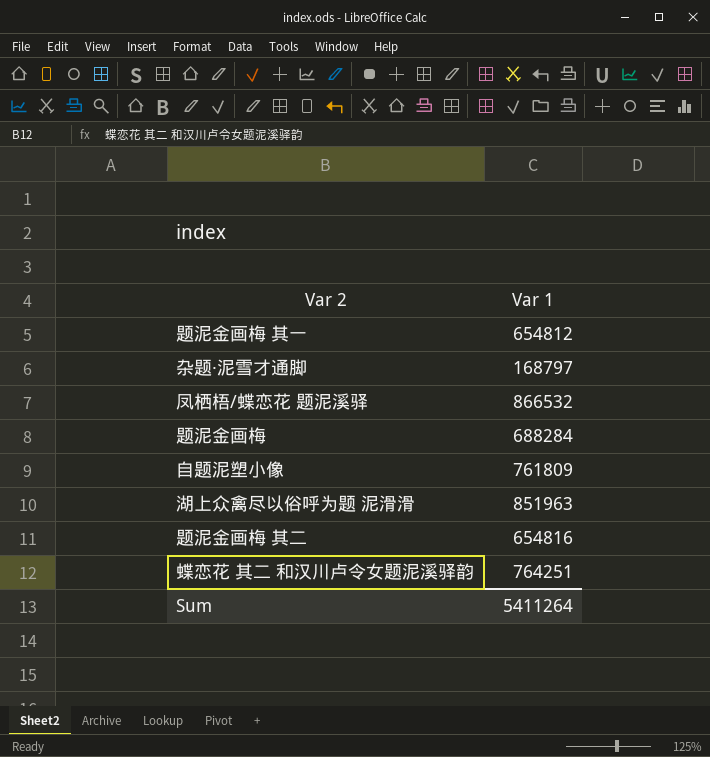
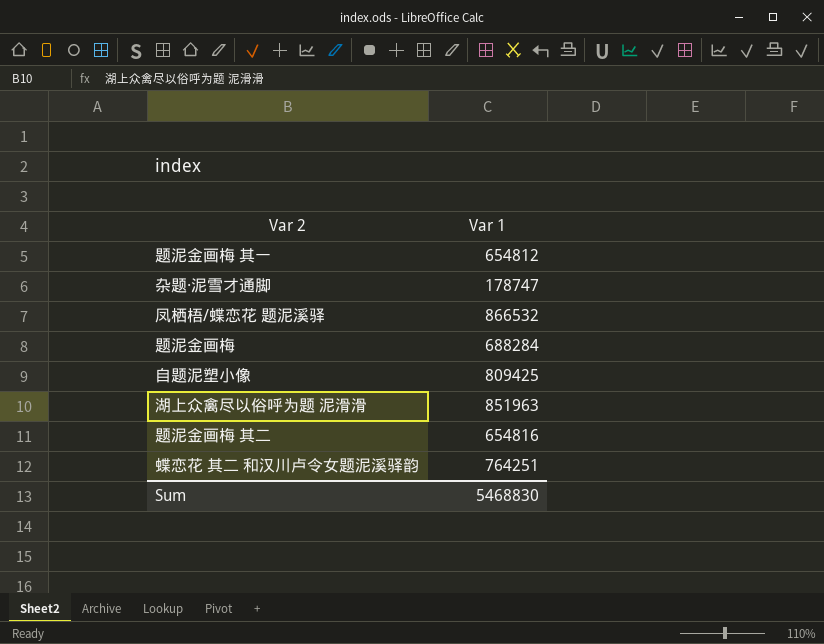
杂题·泥雪才通脚 | Var 1: 168797 -> 178747
自题泥塑小像 | Var 1: 761809 -> 809425
Sum | Var 1: 5411264 -> 5468830

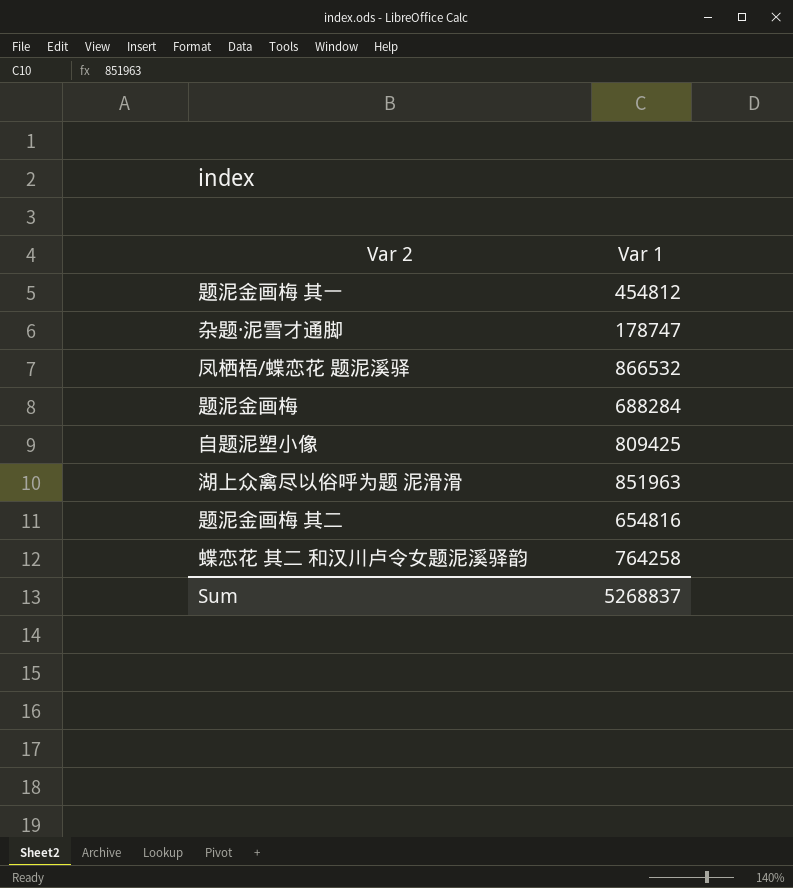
题泥金画梅 其一 | Var 1: 654812 -> 454812
蝶恋花 其二 和汉川卢令女题泥溪驿韵 | Var 1: 764251 -> 764258
Sum | Var 1: 5468830 -> 5268837

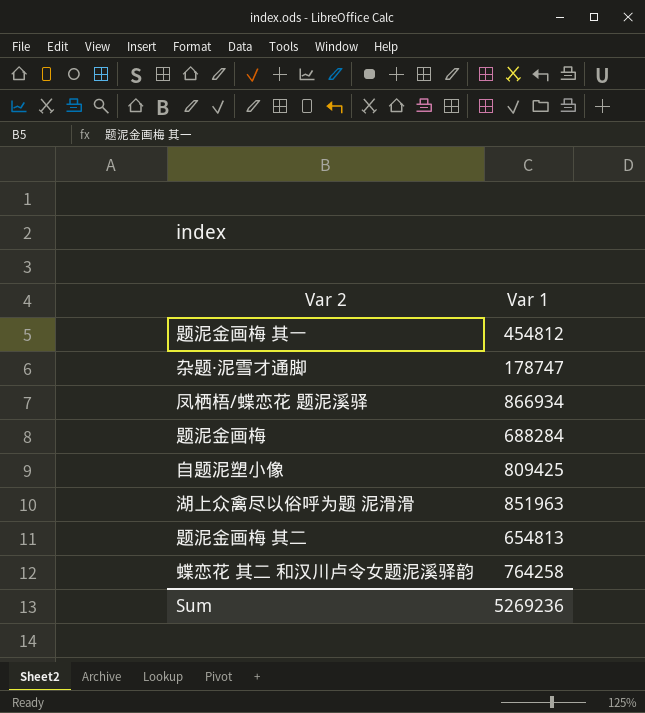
凤栖梧/蝶恋花 题泥溪驿 | Var 1: 866532 -> 866934
题泥金画梅 其二 | Var 1: 654816 -> 654813
Sum | Var 1: 5268837 -> 5269236

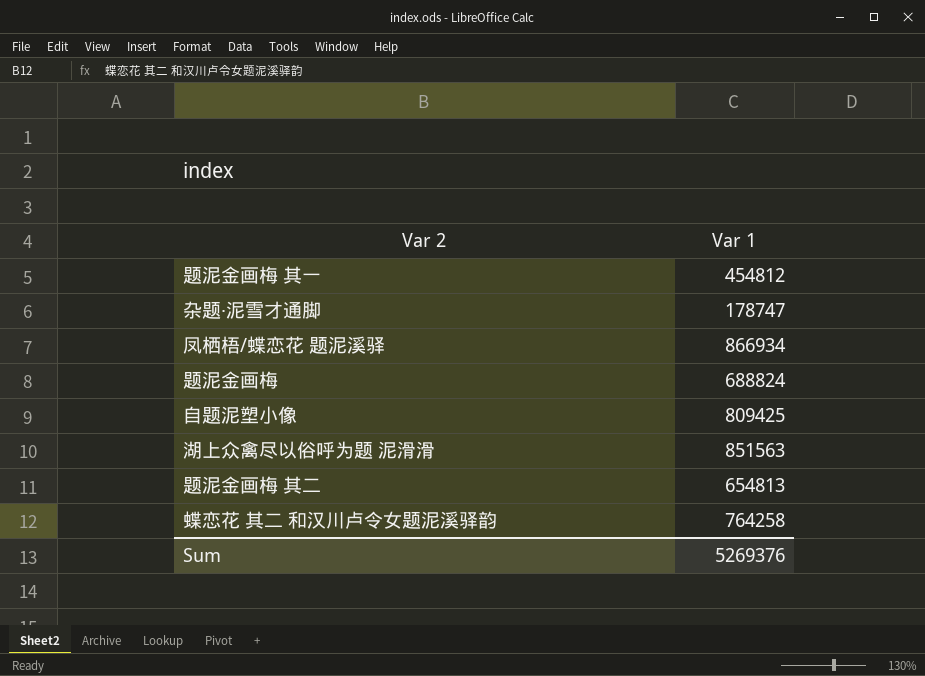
题泥金画梅 | Var 1: 688284 -> 688824
湖上众禽尽以俗呼为题 泥滑滑 | Var 1: 851963 -> 851563
Sum | Var 1: 5269236 -> 5269376

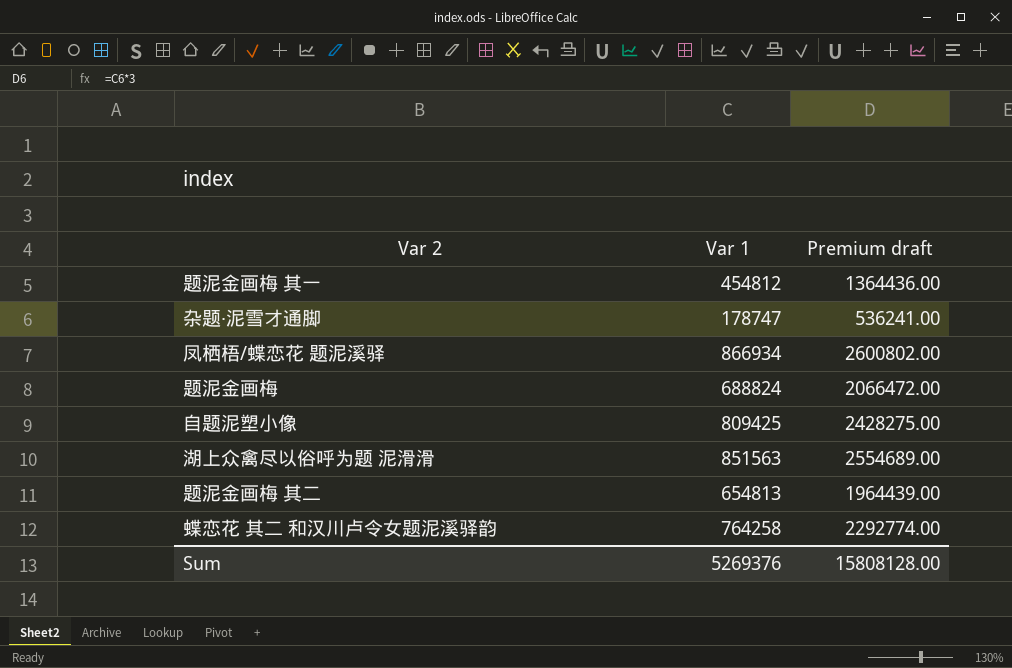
column Premium draft | formula: none -> [Var 1] * 3

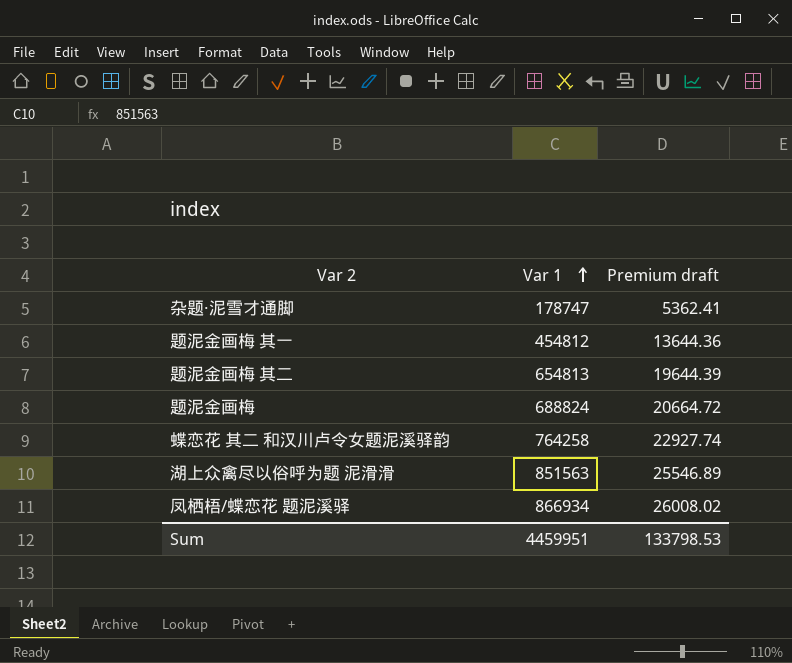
row order: none -> Var 1 ascending
column Premium draft | formula: [Var 1] * 3 -> [Var 1] * 0.03
row 自题泥塑小像: 809425 | 2428275.00 -> none
Sum | Var 1: 5269376 -> 4459951
Sum | Premium draft: 15808128.00 -> 133798.53

